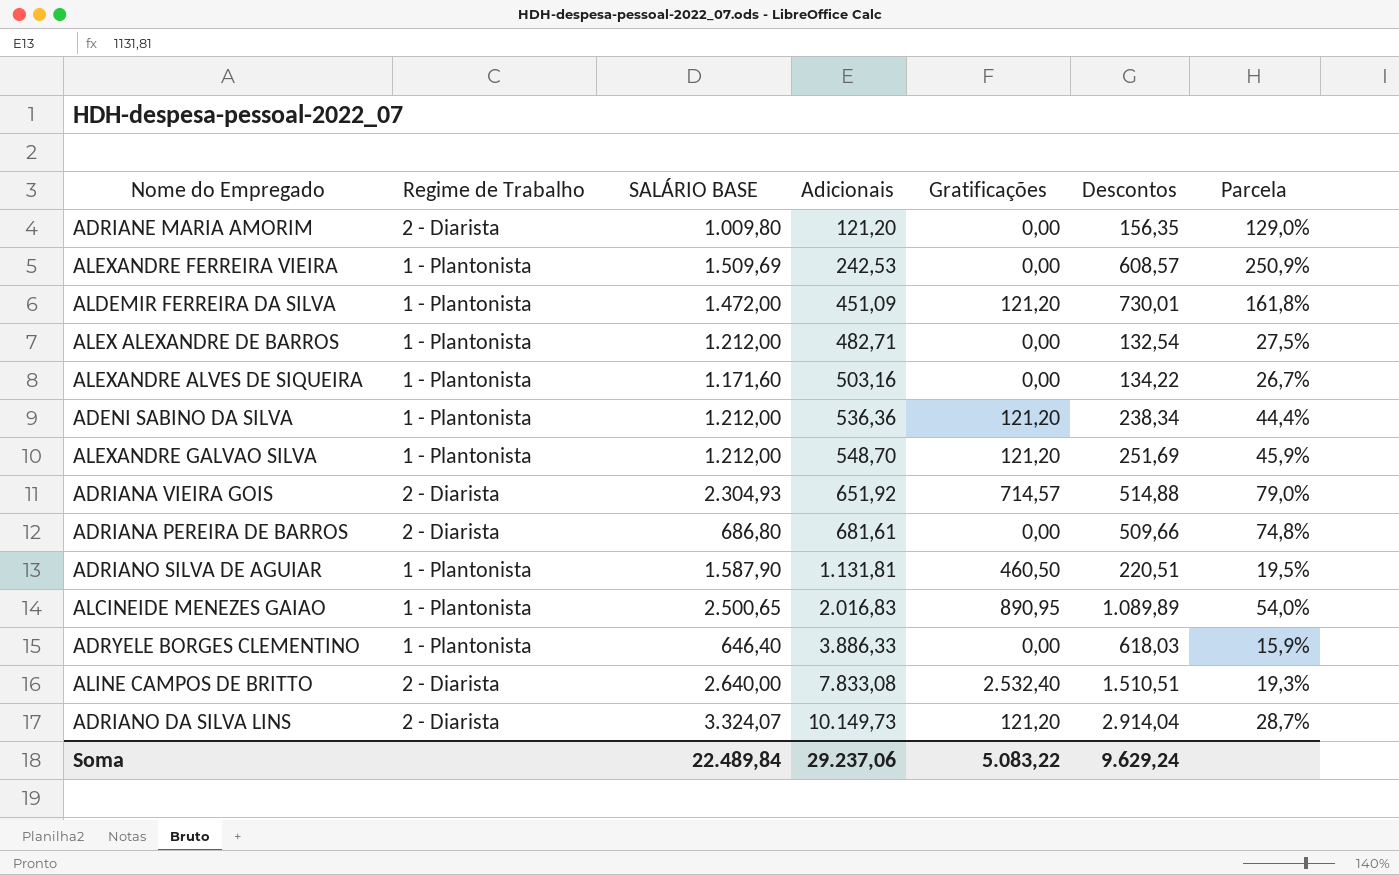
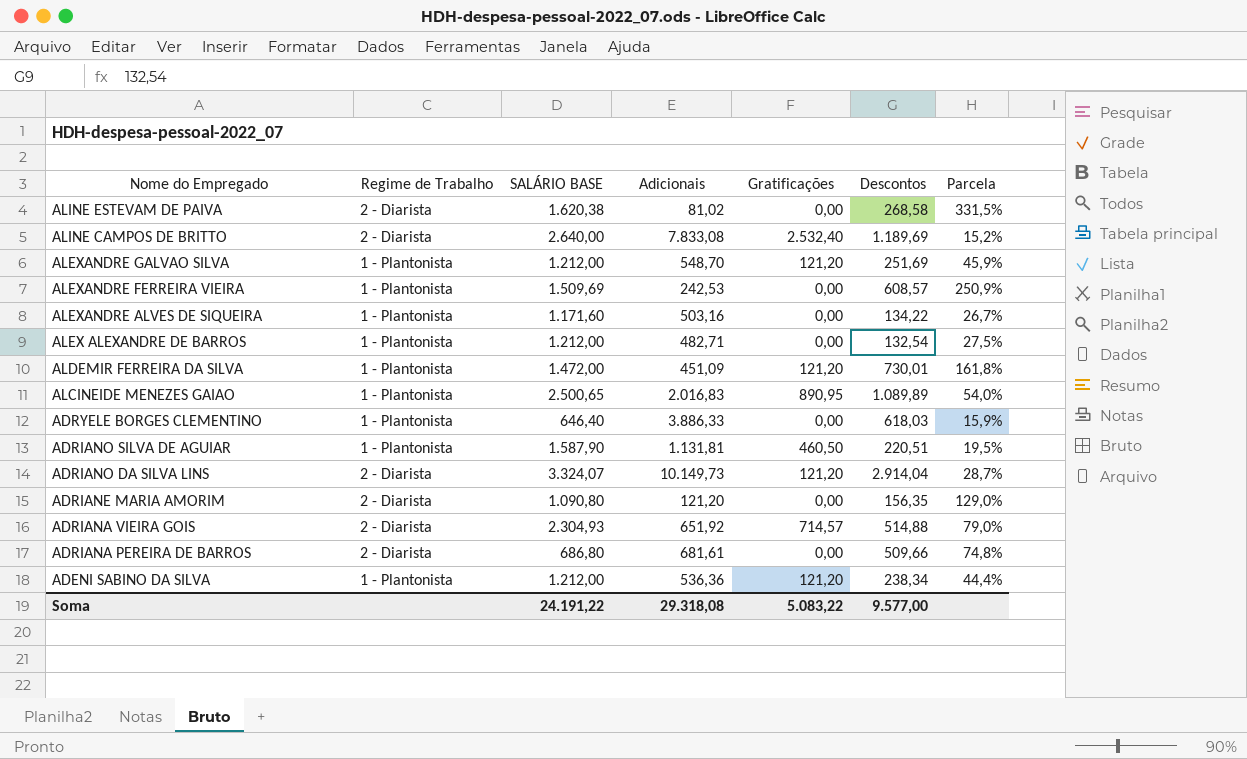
row order: Adicionais ascending -> Nome do Empregado descending
row ALINE ESTEVAM DE PAIVA: none -> 2 - Diarista | 1.620,38 | 81,02 | 0,00 | 268,58 | 331,5%
ALINE CAMPOS DE BRITTO | Descontos: 1.510,51 -> 1.189,69
ALINE CAMPOS DE BRITTO | Parcela: 19,3% -> 15,2%
ADRIANE MARIA AMORIM | SALÁRIO BASE: 1.009,80 -> 1.090,80
Soma | SALÁRIO BASE: 22.489,84 -> 24.191,22
Soma | Adicionais: 29.237,06 -> 29.318,08
Soma | Descontos: 9.629,24 -> 9.577,00

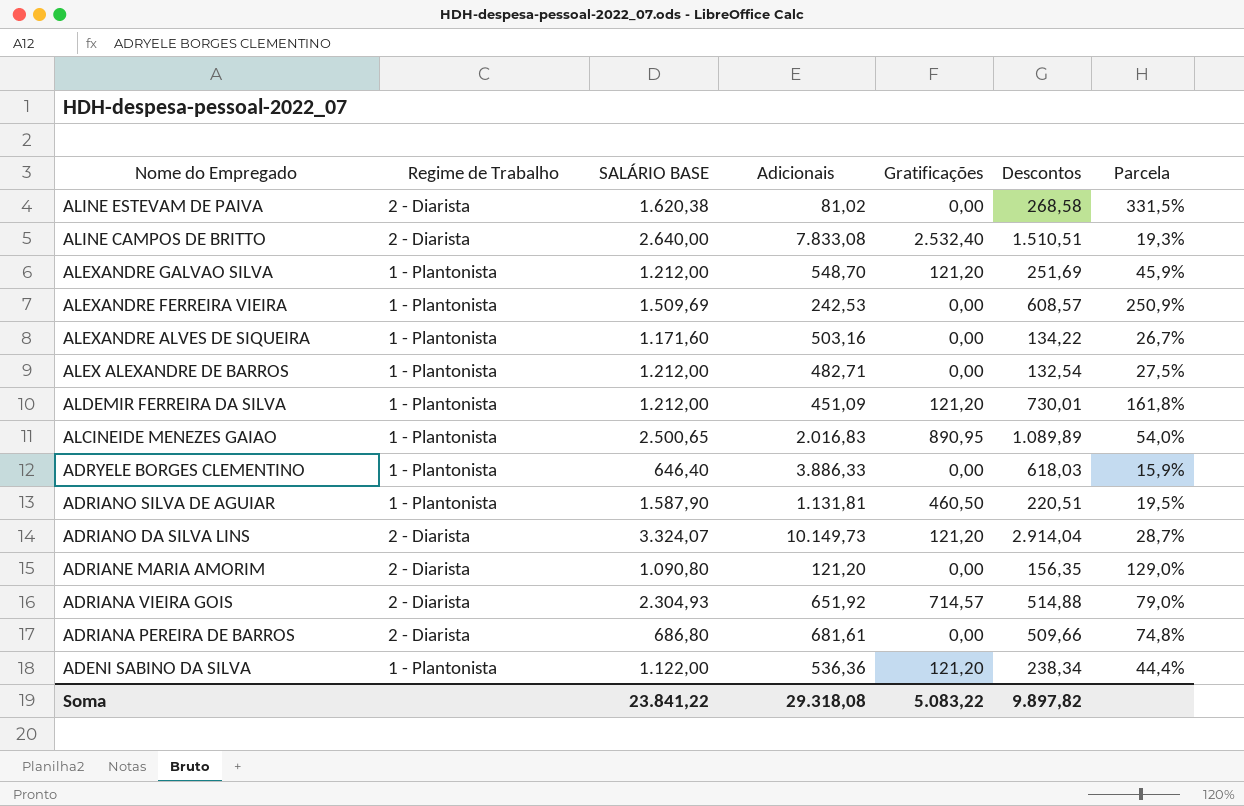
ALINE CAMPOS DE BRITTO | Descontos: 1.189,69 -> 1.510,51
ALINE CAMPOS DE BRITTO | Parcela: 15,2% -> 19,3%
ALDEMIR FERREIRA DA SILVA | SALÁRIO BASE: 1.472,00 -> 1.212,00
ADENI SABINO DA SILVA | SALÁRIO BASE: 1.212,00 -> 1.122,00
Soma | SALÁRIO BASE: 24.191,22 -> 23.841,22
Soma | Descontos: 9.577,00 -> 9.897,82

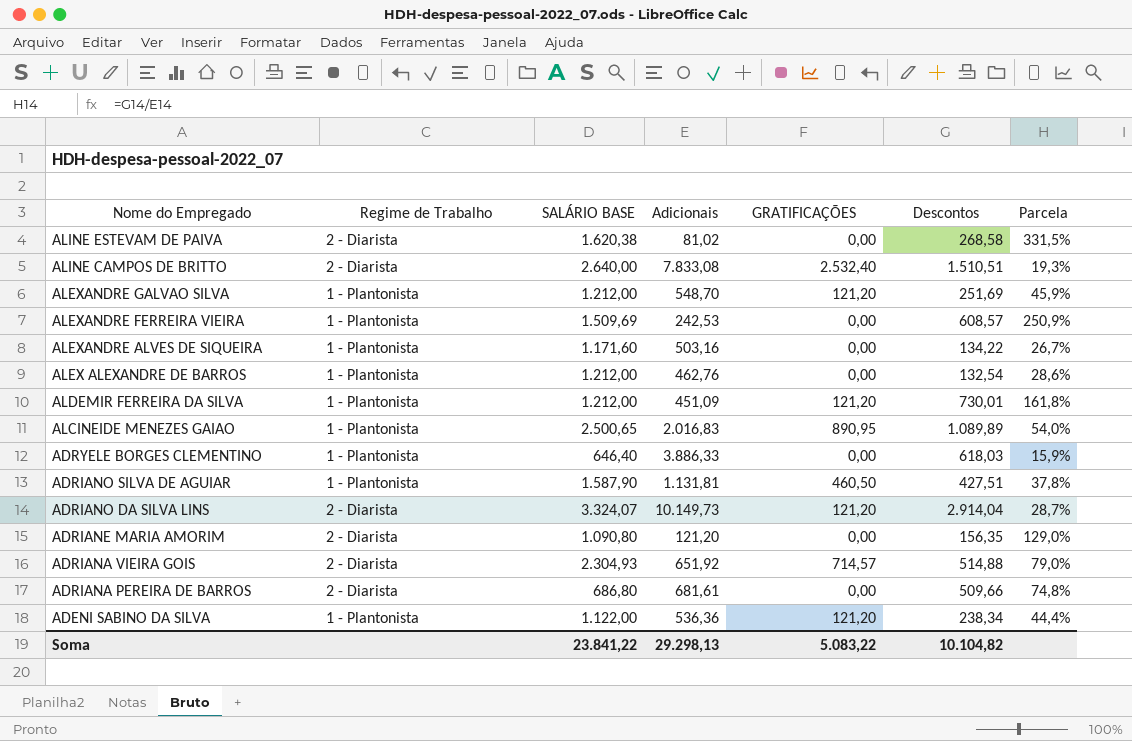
column name: Gratificações -> GRATIFICAÇÕES
ALEX ALEXANDRE DE BARROS | Adicionais: 482,71 -> 462,76
ALEX ALEXANDRE DE BARROS | Parcela: 27,5% -> 28,6%
ADRIANO SILVA DE AGUIAR | Descontos: 220,51 -> 427,51
ADRIANO SILVA DE AGUIAR | Parcela: 19,5% -> 37,8%
Soma | Adicionais: 29.318,08 -> 29.298,13
Soma | Descontos: 9.897,82 -> 10.104,82

